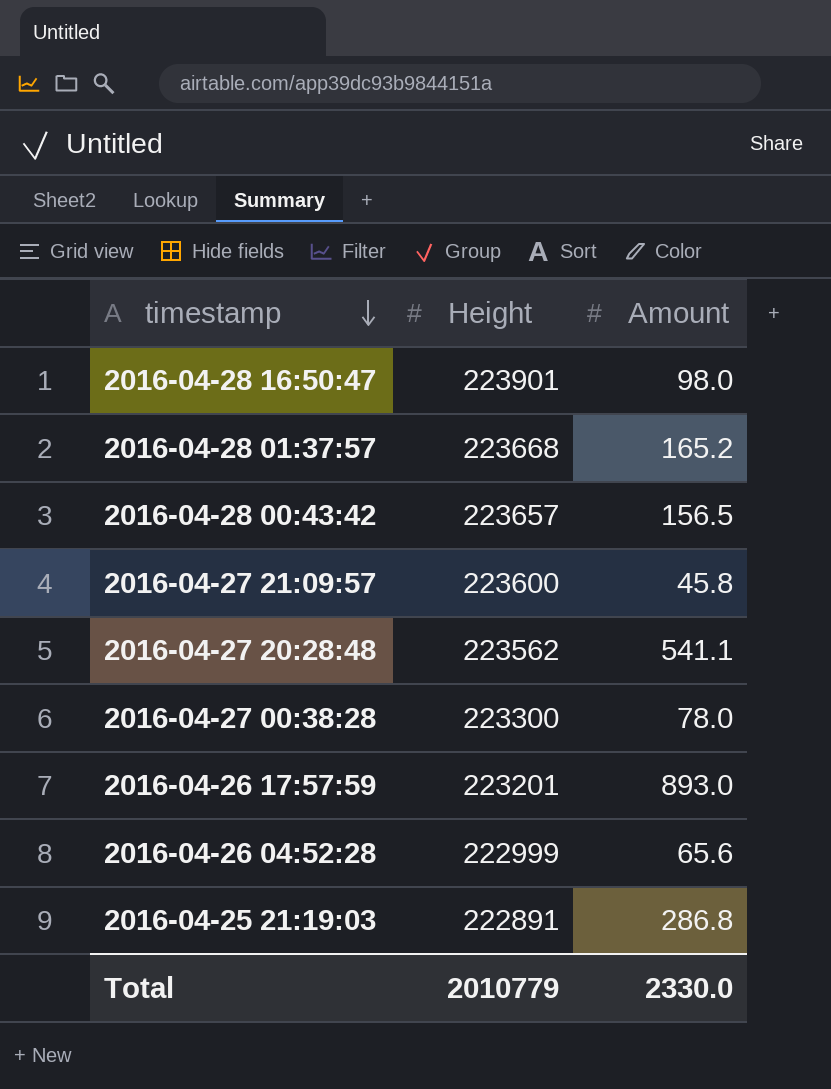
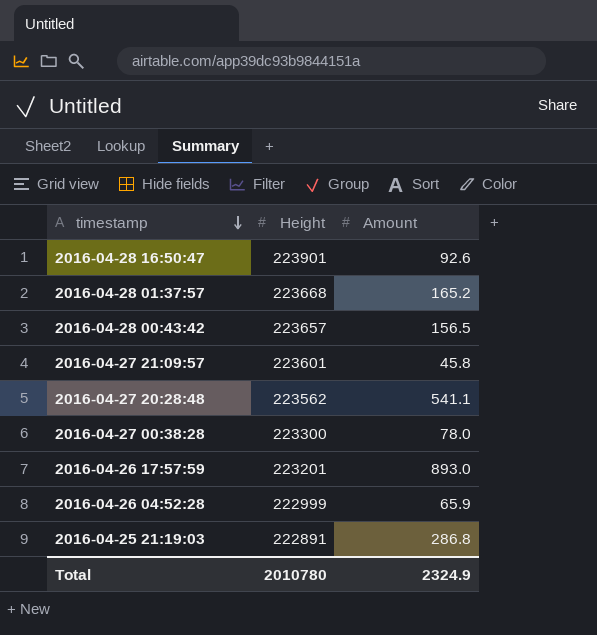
2016-04-28 16:50:47 | Amount: 98.0 -> 92.6
2016-04-27 21:09:57 | Height: 223600 -> 223601
2016-04-26 04:52:28 | Amount: 65.6 -> 65.9
Total | Height: 2010779 -> 2010780
Total | Amount: 2330.0 -> 2324.9

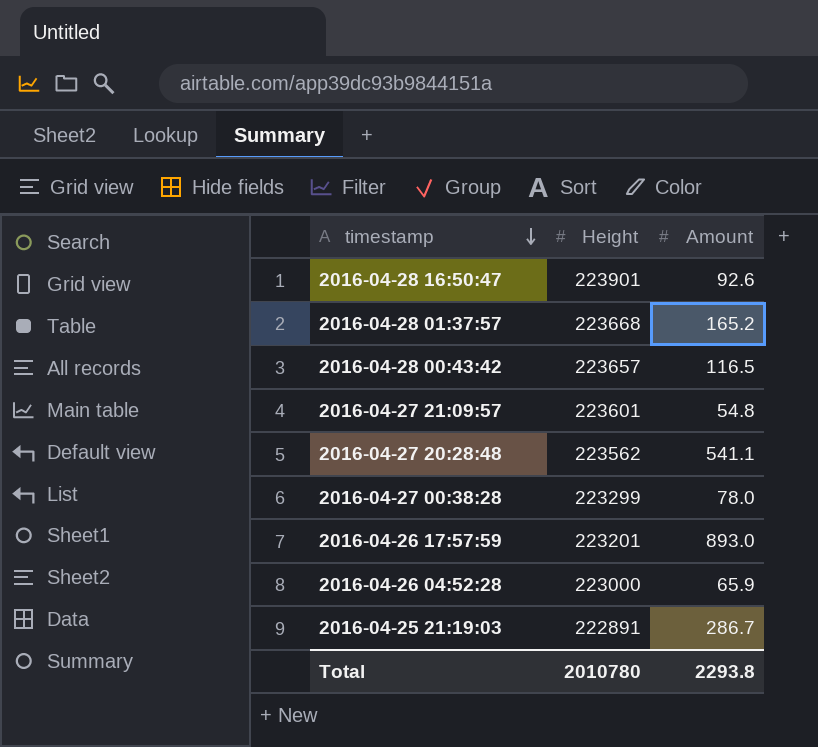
2016-04-28 00:43:42 | Amount: 156.5 -> 116.5
2016-04-27 21:09:57 | Amount: 45.8 -> 54.8
2016-04-27 00:38:28 | Height: 223300 -> 223299
2016-04-26 04:52:28 | Height: 222999 -> 223000
2016-04-25 21:19:03 | Amount: 286.8 -> 286.7
Total | Amount: 2324.9 -> 2293.8

